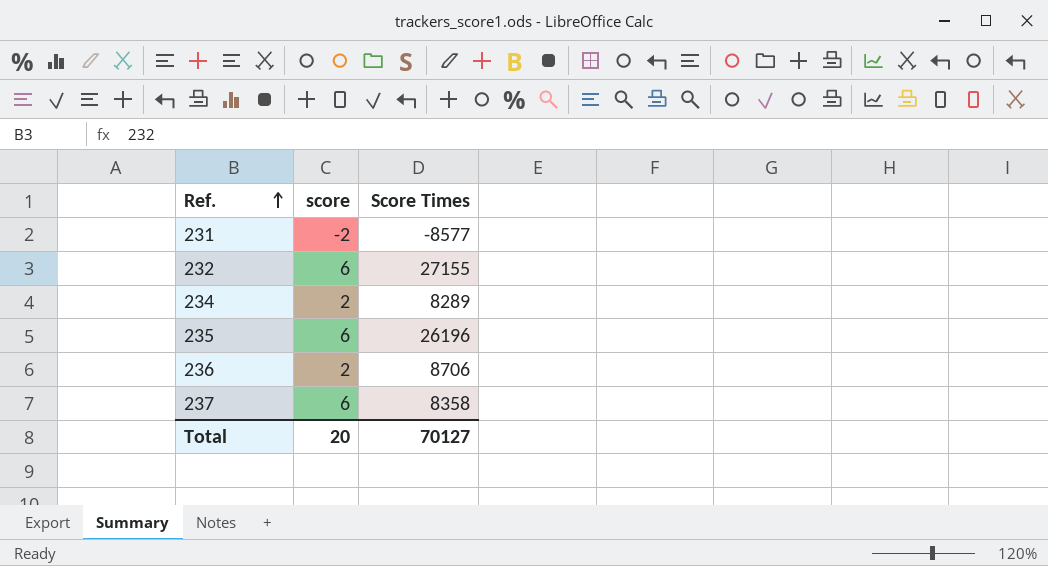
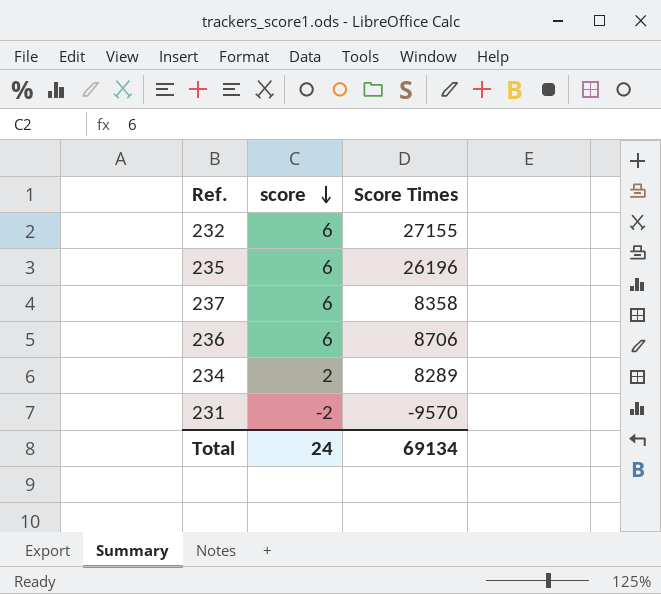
row order: Ref. ascending -> score descending
236 | score: 2 -> 6
231 | Score Times: -8577 -> -9570
Total | score: 20 -> 24
Total | Score Times: 70127 -> 69134

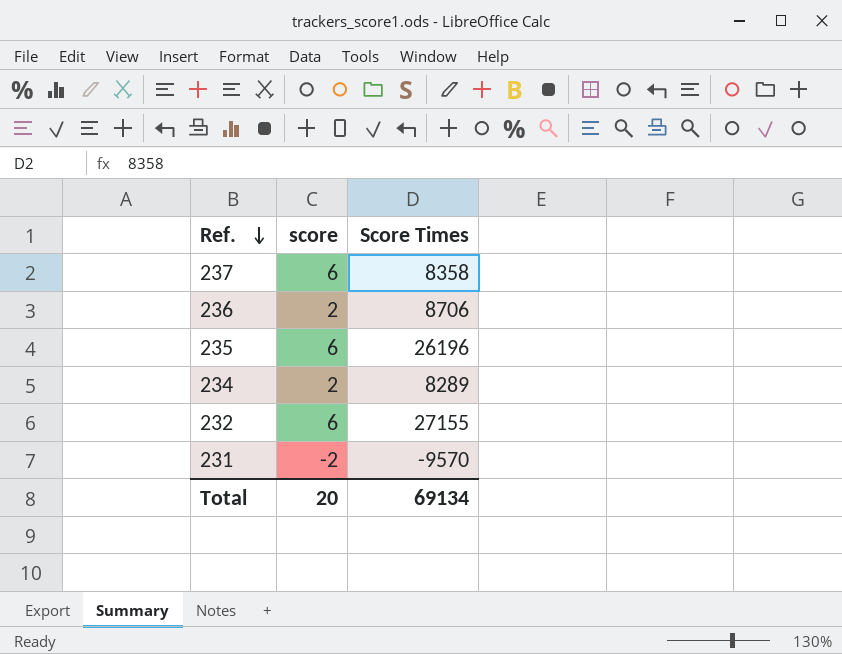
row order: score descending -> Ref. descending
236 | score: 6 -> 2
Total | score: 24 -> 20

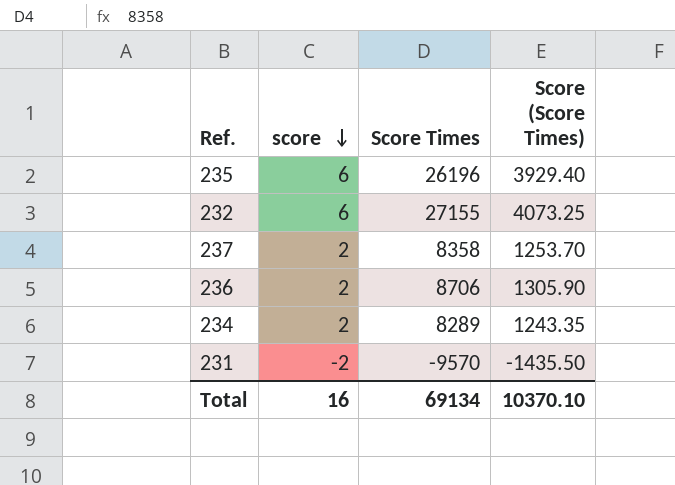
row order: Ref. descending -> score descending
column Score (Score Times) | formula: none -> [Score Times] * 0.15
237 | score: 6 -> 2
Total | score: 20 -> 16

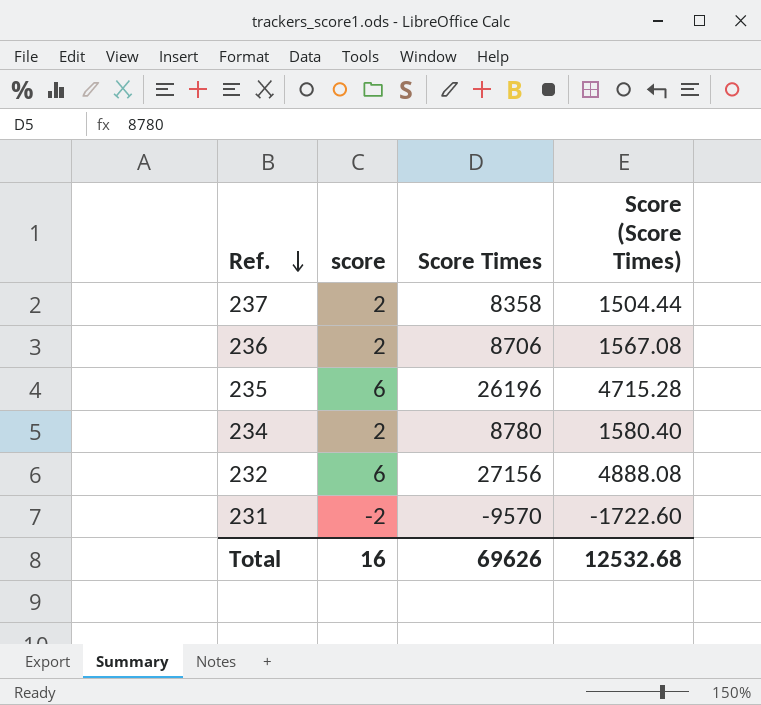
row order: score descending -> Ref. descending
column Score (Score Times) | formula: [Score Times] * 0.15 -> [Score Times] * 0.18
234 | Score Times: 8289 -> 8780
232 | Score Times: 27155 -> 27156
Total | Score Times: 69134 -> 69626
Total | Score (Score Times): 10370.10 -> 12532.68

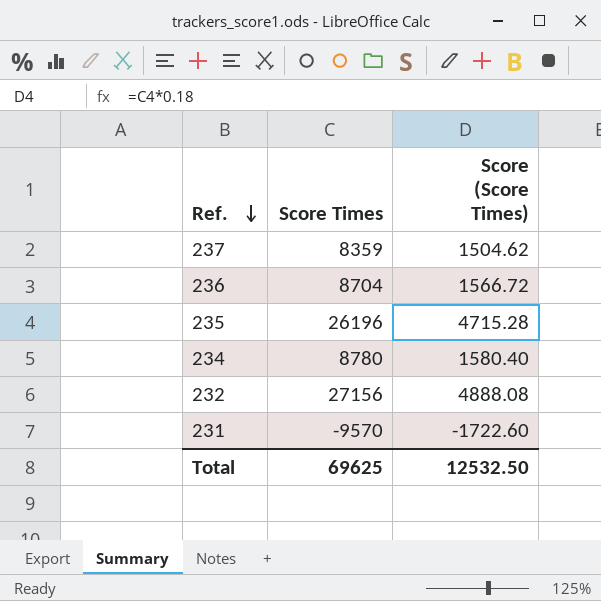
column score | position: 2 -> none
237 | Score Times: 8358 -> 8359
237 | Score (Score Times): 1504.44 -> 1504.62
236 | Score Times: 8706 -> 8704
236 | Score (Score Times): 1567.08 -> 1566.72
Total | Score Times: 69626 -> 69625
Total | Score (Score Times): 12532.68 -> 12532.50

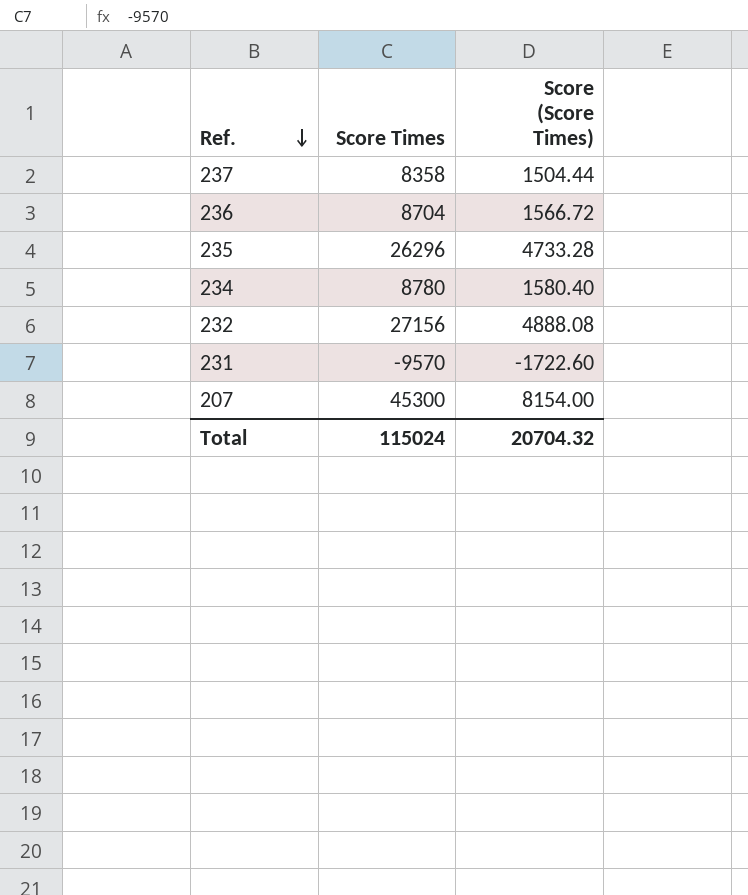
237 | Score Times: 8359 -> 8358
237 | Score (Score Times): 1504.62 -> 1504.44
235 | Score Times: 26196 -> 26296
235 | Score (Score Times): 4715.28 -> 4733.28
row 207: none -> 45300 | 8154.00
Total | Score Times: 69625 -> 115024
Total | Score (Score Times): 12532.50 -> 20704.32

